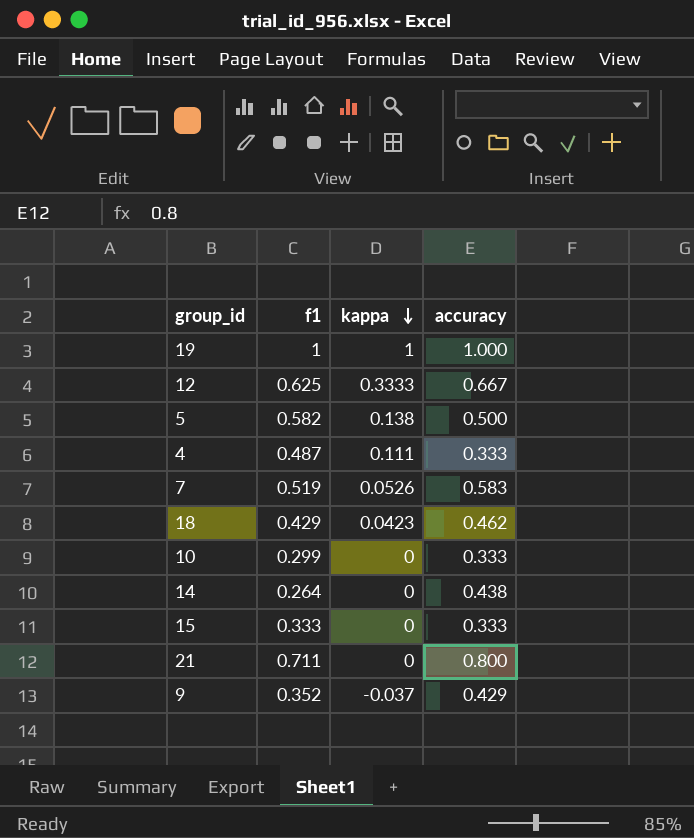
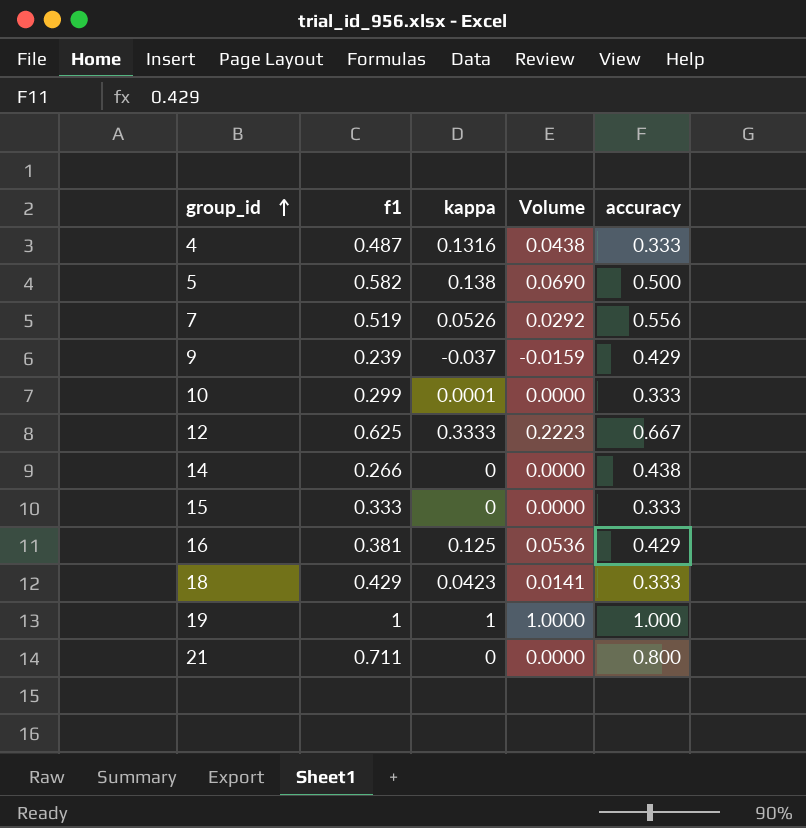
row order: kappa descending -> group_id ascending
column Volume | formula: none -> [kappa] * [accuracy]
4 | kappa: 0.111 -> 0.1316
7 | accuracy: 0.583 -> 0.556
9 | f1: 0.352 -> 0.239
10 | kappa: 0 -> 0.0001
14 | f1: 0.264 -> 0.266
row 16: none -> 0.381 | 0.125 | 0.0536 | 0.429
18 | accuracy: 0.462 -> 0.333

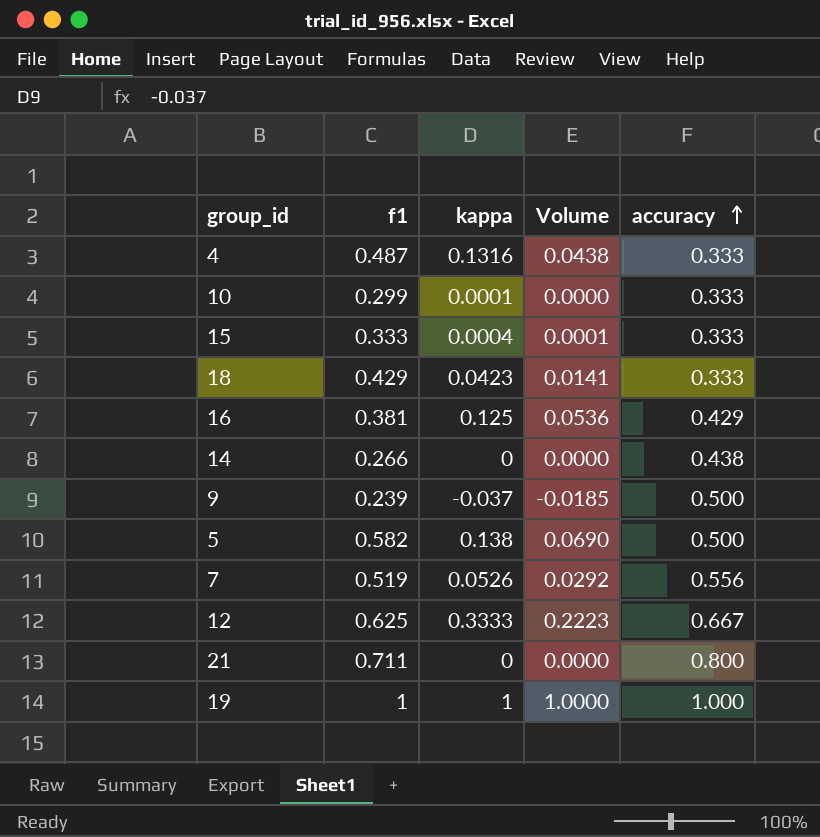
row order: group_id ascending -> accuracy ascending
15 | kappa: 0 -> 0.0004
15 | Volume: 0.0000 -> 0.0001
9 | Volume: -0.0159 -> -0.0185
9 | accuracy: 0.429 -> 0.500

